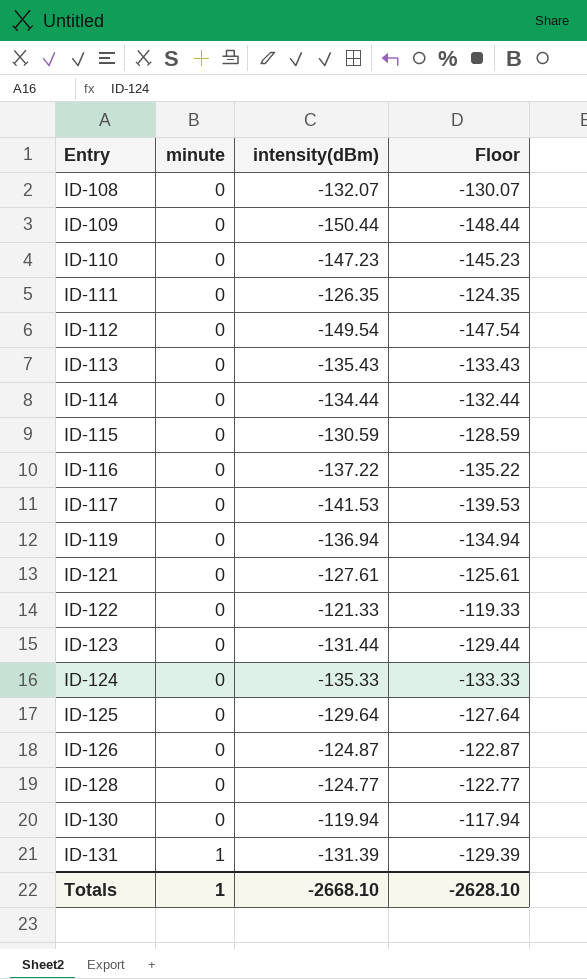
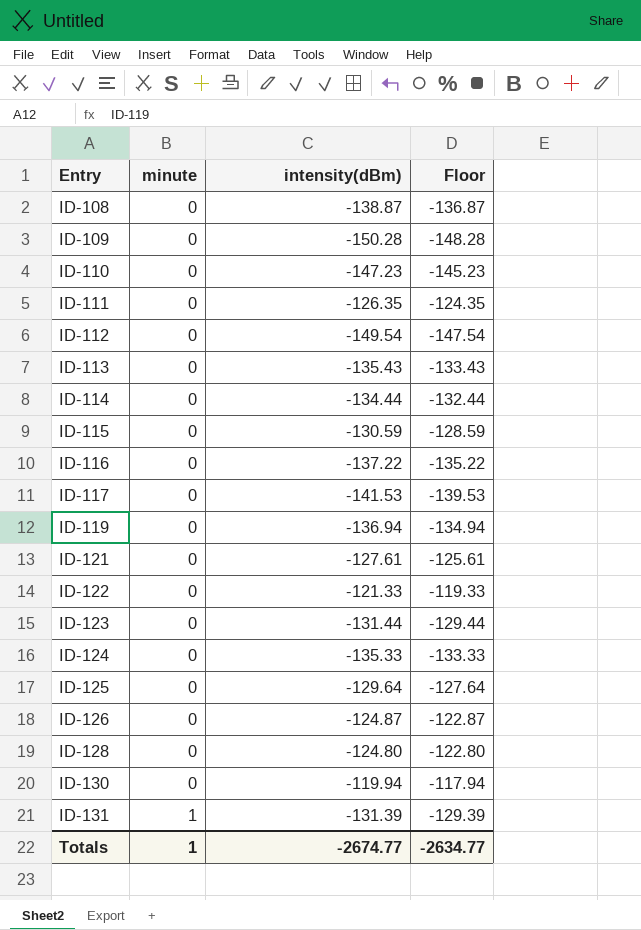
ID-108 | intensity(dBm): -132.07 -> -138.87
ID-108 | Floor: -130.07 -> -136.87
ID-109 | intensity(dBm): -150.44 -> -150.28
ID-109 | Floor: -148.44 -> -148.28
ID-128 | intensity(dBm): -124.77 -> -124.80
ID-128 | Floor: -122.77 -> -122.80
Totals | intensity(dBm): -2668.10 -> -2674.77
Totals | Floor: -2628.10 -> -2634.77

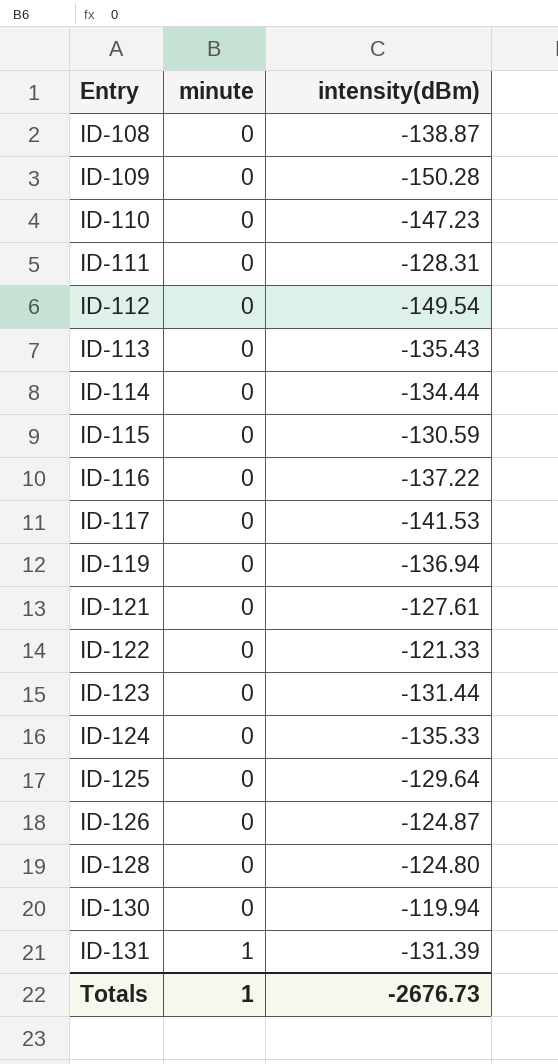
column Floor | formula: [intensity(dBm)] + 2 -> none
ID-111 | intensity(dBm): -126.35 -> -128.31
Totals | intensity(dBm): -2674.77 -> -2676.73

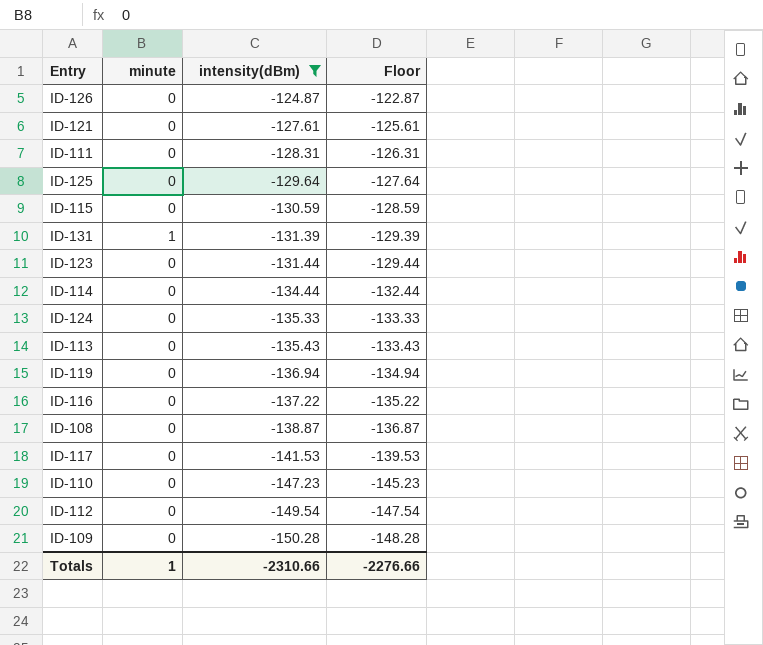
filter: none -> intensity(dBm) <= -124.87
row order: Entry ascending -> intensity(dBm) descending
column Floor | formula: none -> [intensity(dBm)] + 2
Totals | intensity(dBm): -2676.73 -> -2310.66

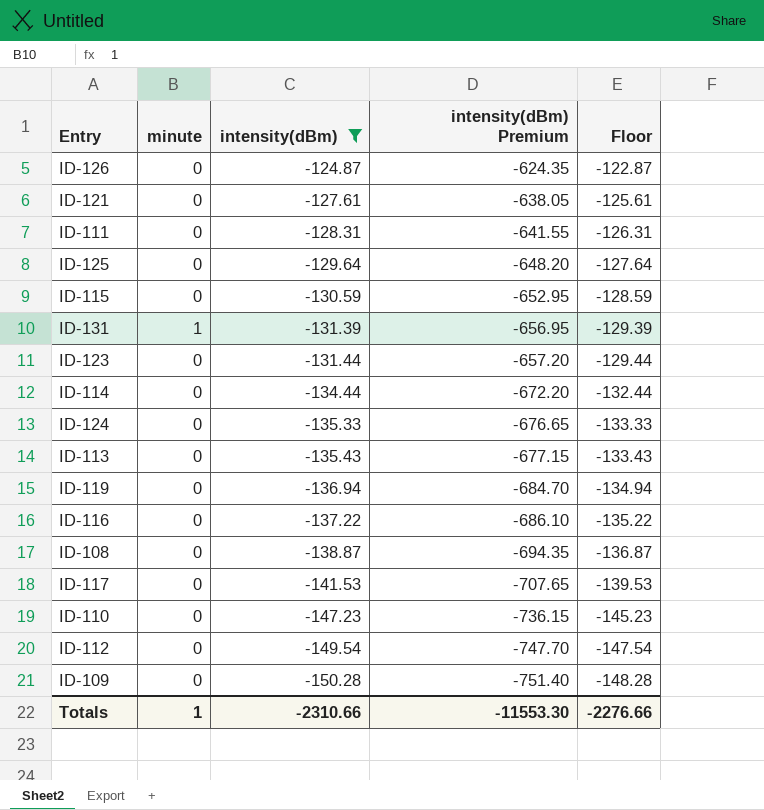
column intensity(dBm) Premium | formula: none -> [intensity(dBm)] * 5

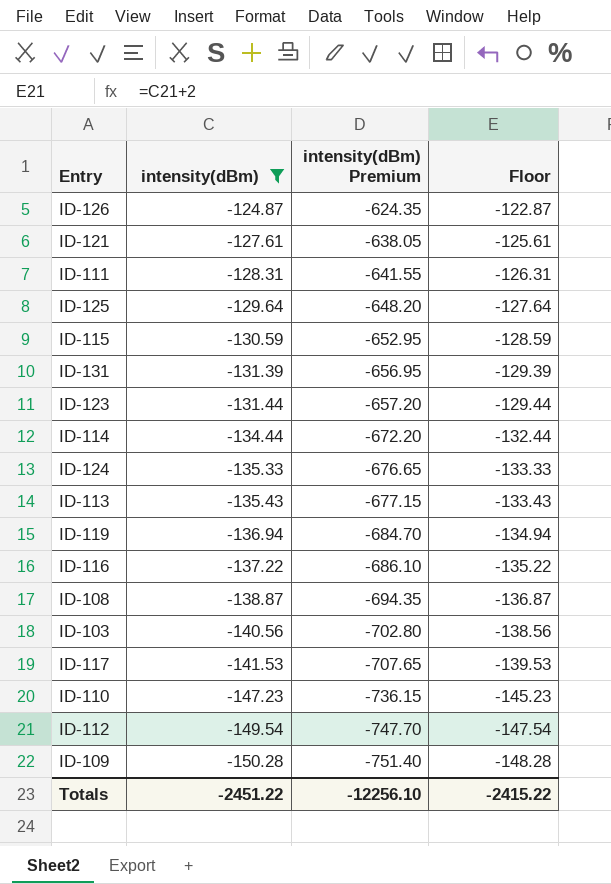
column minute | position: 2 -> none
row ID-103: none -> -140.56 | -702.80 | -138.56
Totals | intensity(dBm): -2310.66 -> -2451.22
Totals | intensity(dBm) Premium: -11553.30 -> -12256.10
Totals | Floor: -2276.66 -> -2415.22

